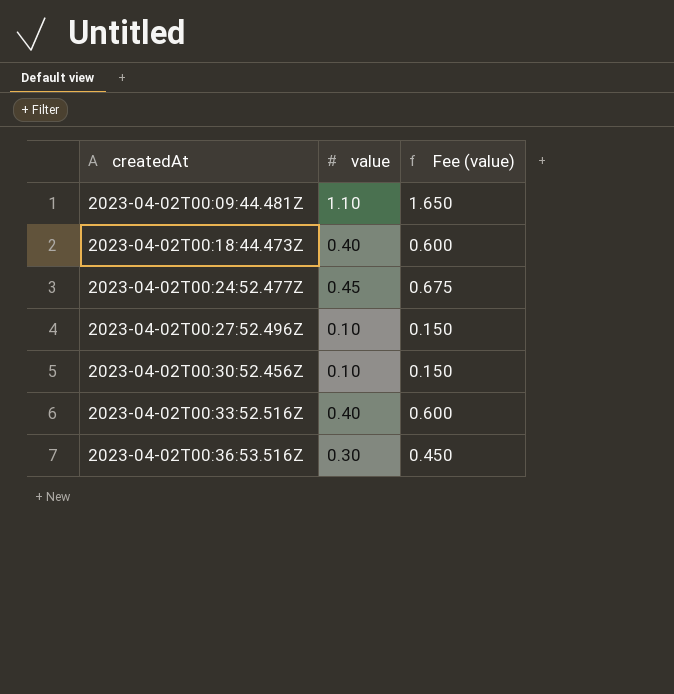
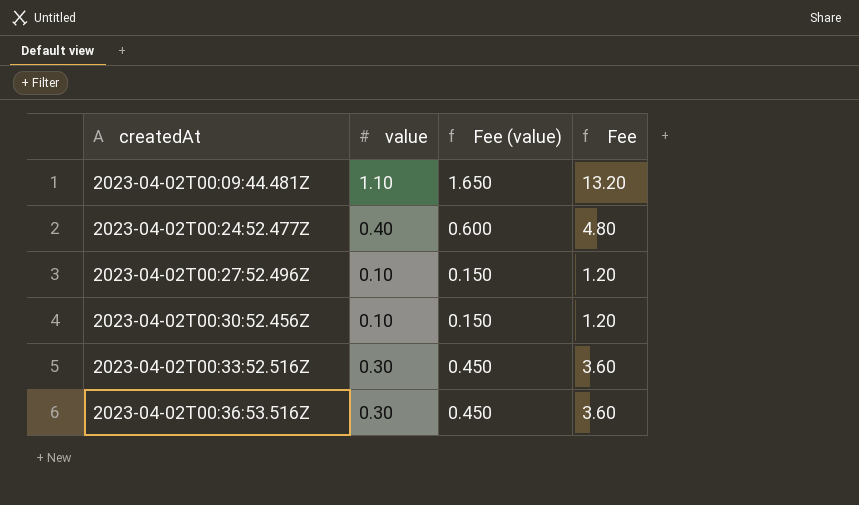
column Fee | formula: none -> [value] * 12
row 2023-04-02T00:18:44.473Z: 0.40 | 0.600 -> none
2023-04-02T00:24:52.477Z | value: 0.45 -> 0.40
2023-04-02T00:24:52.477Z | Fee (value): 0.675 -> 0.600
2023-04-02T00:33:52.516Z | value: 0.40 -> 0.30
2023-04-02T00:33:52.516Z | Fee (value): 0.600 -> 0.450

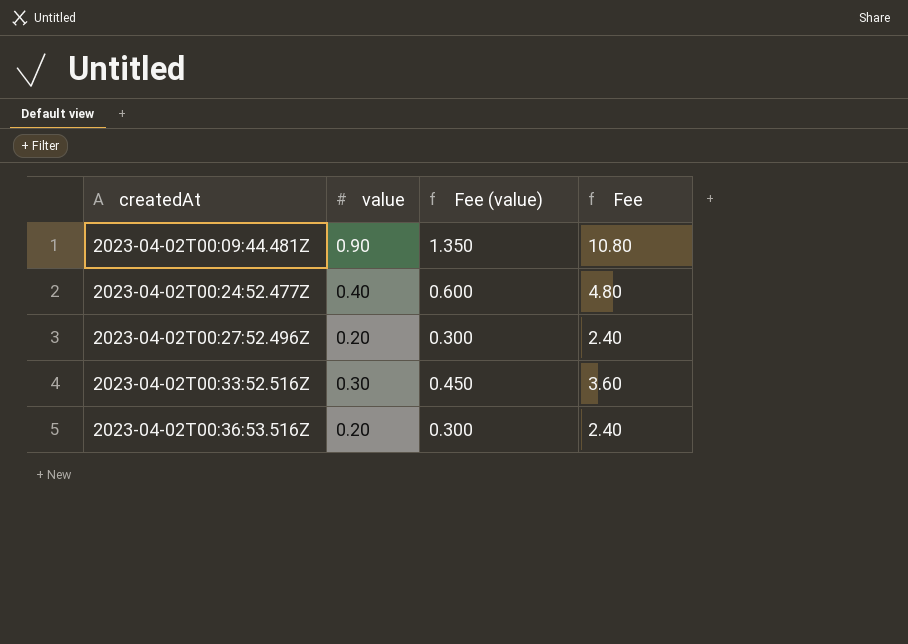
row 2023-04-02T00:30:52.456Z: 0.10 | 0.150 | 1.20 -> none
2023-04-02T00:09:44.481Z | value: 1.10 -> 0.90
2023-04-02T00:09:44.481Z | Fee (value): 1.650 -> 1.350
2023-04-02T00:09:44.481Z | Fee: 13.20 -> 10.80
2023-04-02T00:27:52.496Z | value: 0.10 -> 0.20
2023-04-02T00:27:52.496Z | Fee (value): 0.150 -> 0.300
2023-04-02T00:27:52.496Z | Fee: 1.20 -> 2.40
2023-04-02T00:36:53.516Z | value: 0.30 -> 0.20
2023-04-02T00:36:53.516Z | Fee (value): 0.450 -> 0.300
2023-04-02T00:36:53.516Z | Fee: 3.60 -> 2.40

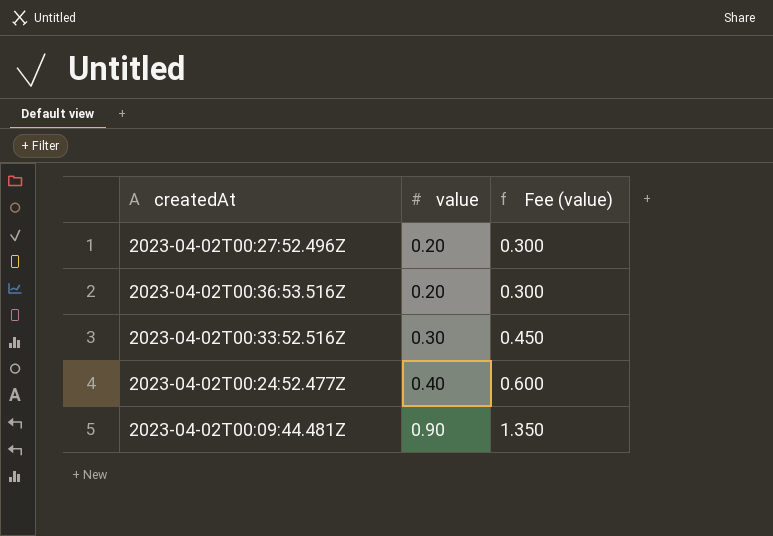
row order: createdAt ascending -> value ascending
column Fee | formula: [value] * 12 -> none

